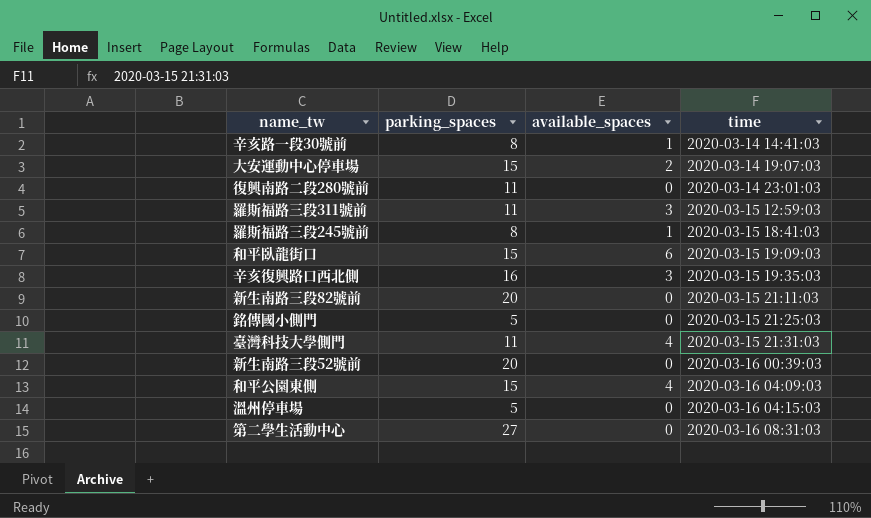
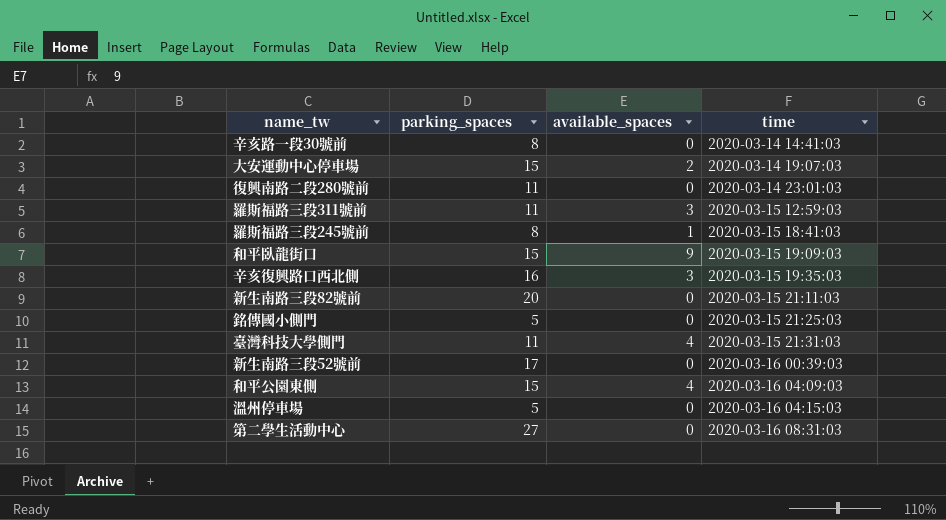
辛亥路一段30號前 | available_spaces: 1 -> 0
和平臥龍街口 | available_spaces: 6 -> 9
新生南路三段52號前 | parking_spaces: 20 -> 17

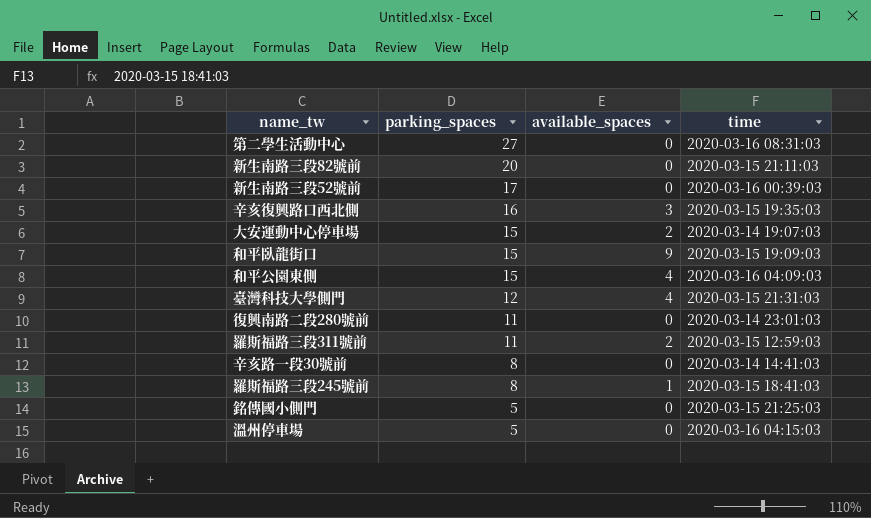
row order: time ascending -> parking_spaces descending
臺灣科技大學側門 | parking_spaces: 11 -> 12
羅斯福路三段311號前 | available_spaces: 3 -> 2

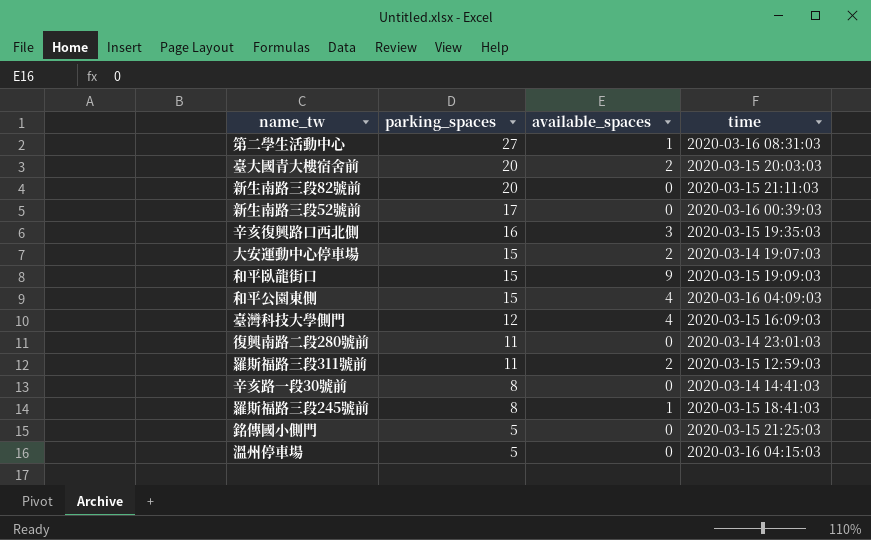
第二學生活動中心 | available_spaces: 0 -> 1
row 臺大國青大樓宿舍前: none -> 20 | 2 | 2020-03-15 20:03:03
臺灣科技大學側門 | time: 2020-03-15 21:31:03 -> 2020-03-15 16:09:03

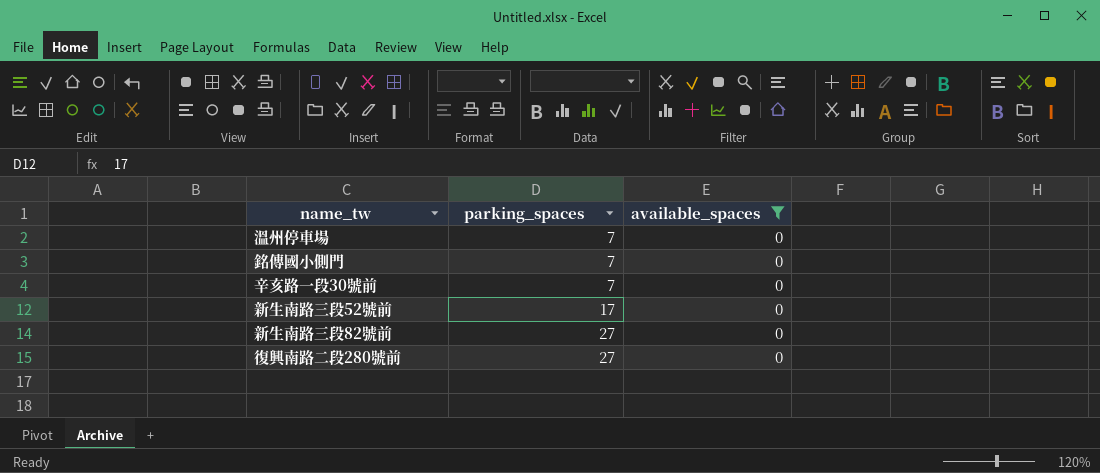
filter: none -> available_spaces = 0
row order: parking_spaces descending -> parking_spaces ascending
column time | position: 4 -> none
溫州停車場 | parking_spaces: 5 -> 7
銘傳國小側門 | parking_spaces: 5 -> 7
辛亥路一段30號前 | parking_spaces: 8 -> 7
新生南路三段82號前 | parking_spaces: 20 -> 27
復興南路二段280號前 | parking_spaces: 11 -> 27

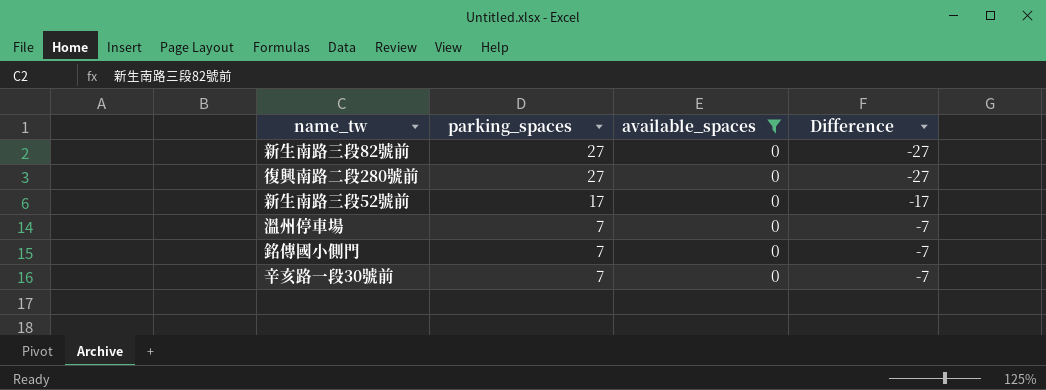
row order: parking_spaces ascending -> parking_spaces descending
column Difference | formula: none -> [available_spaces] - [parking_spaces]

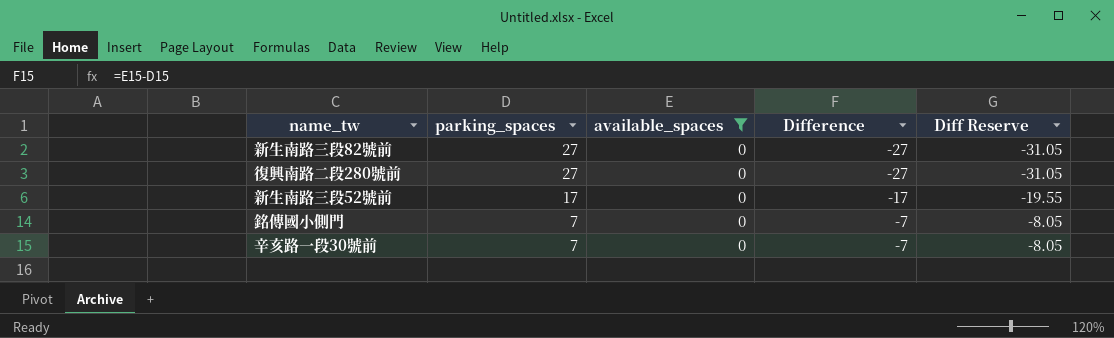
column Diff Reserve | formula: none -> [Difference] * 1.15
row 溫州停車場: 7 | 0 | -7 -> none

